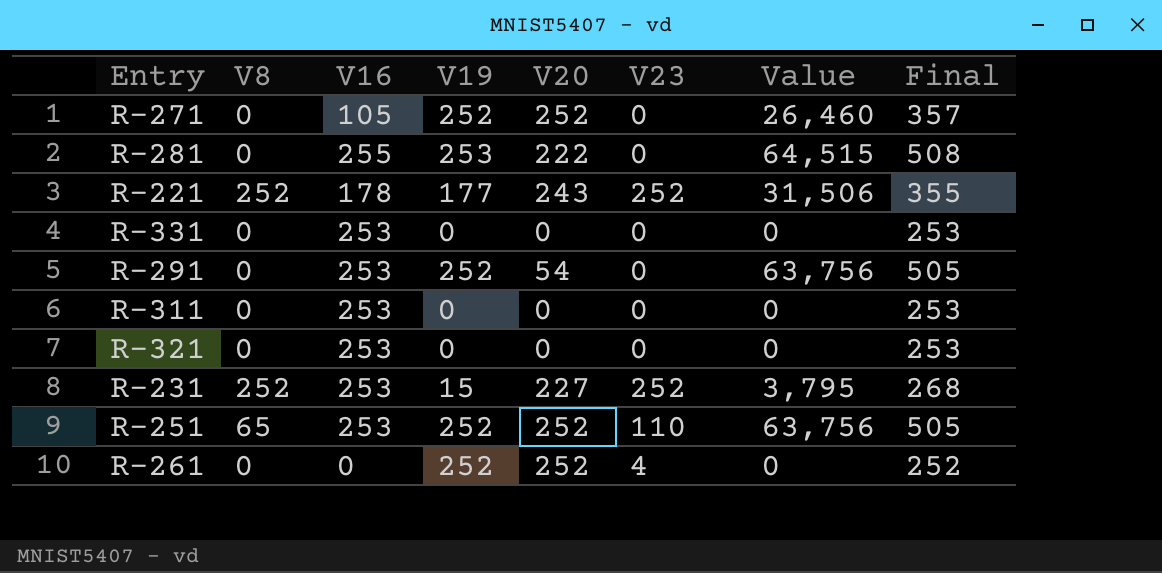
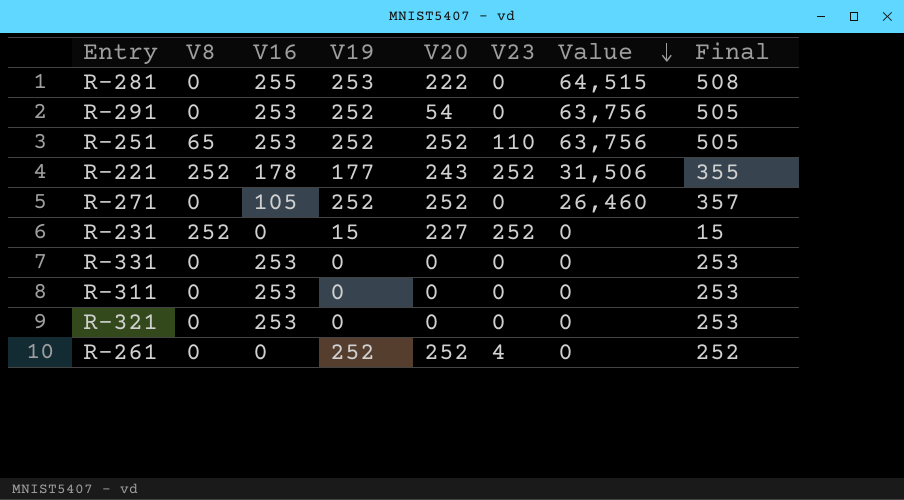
row order: none -> Value descending
R-231 | V16: 253 -> 0
R-231 | Value: 3,795 -> 0
R-231 | Final: 268 -> 15

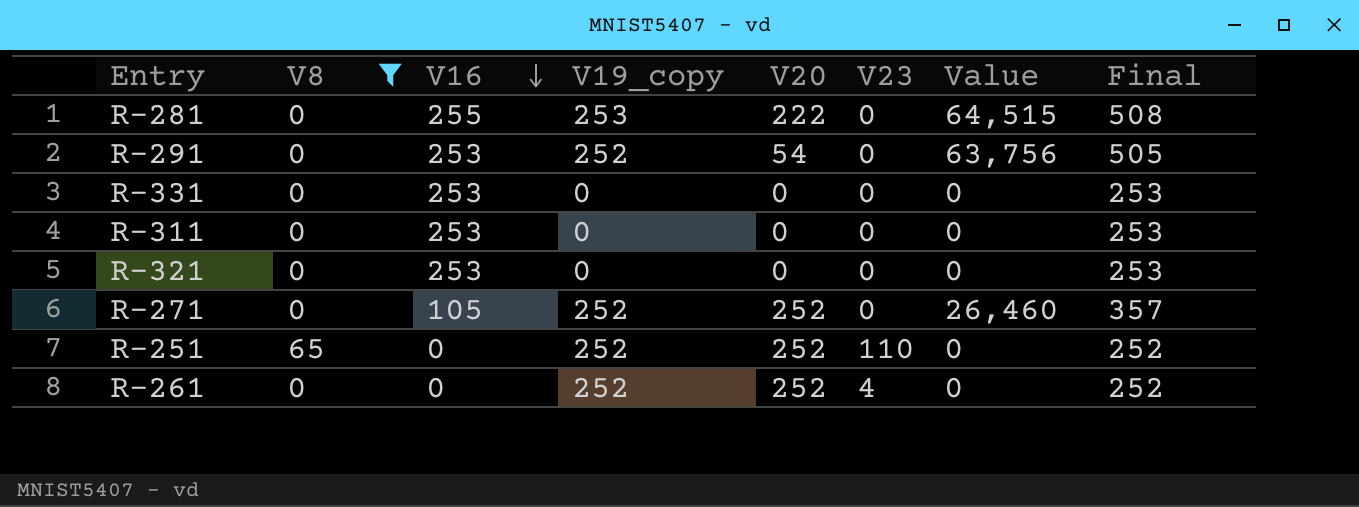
filter: none -> V8 != 252
row order: Value descending -> V16 descending
column name: V19 -> V19_copy
R-251 | V16: 253 -> 0
R-251 | Value: 63,756 -> 0
R-251 | Final: 505 -> 252

